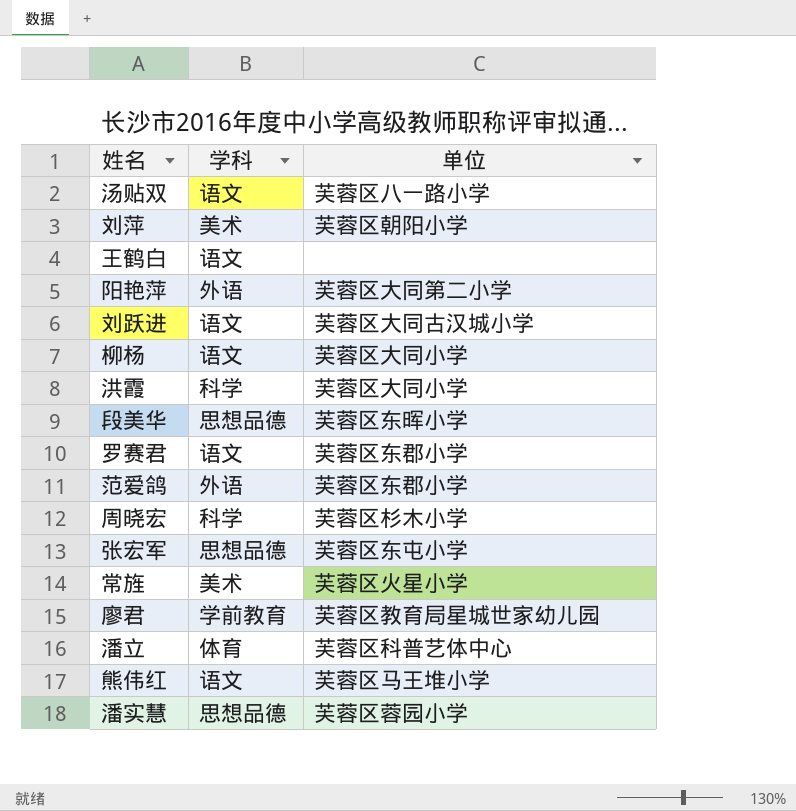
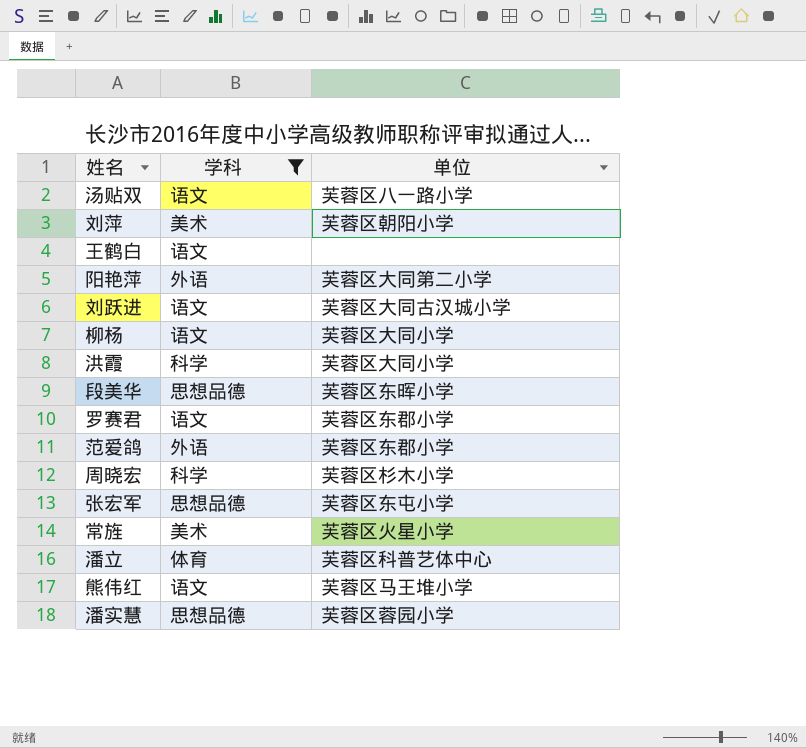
filter: none -> 学科 != 学前教育

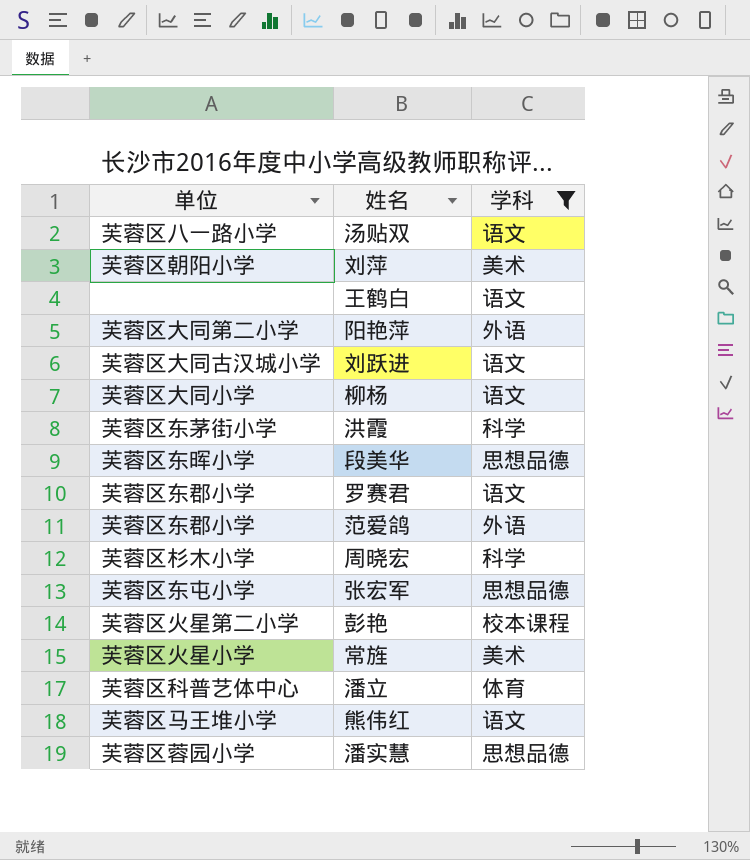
column 单位 | position: 3 -> 1
洪霞 | 单位: 芙蓉区大同小学 -> 芙蓉区东茅街小学
row 彭艳: none -> 芙蓉区火星第二小学 | 校本课程

